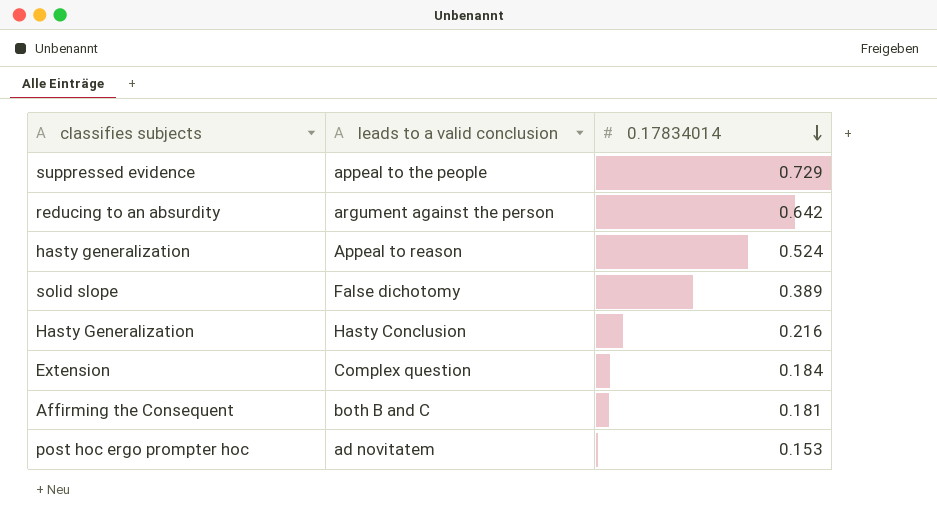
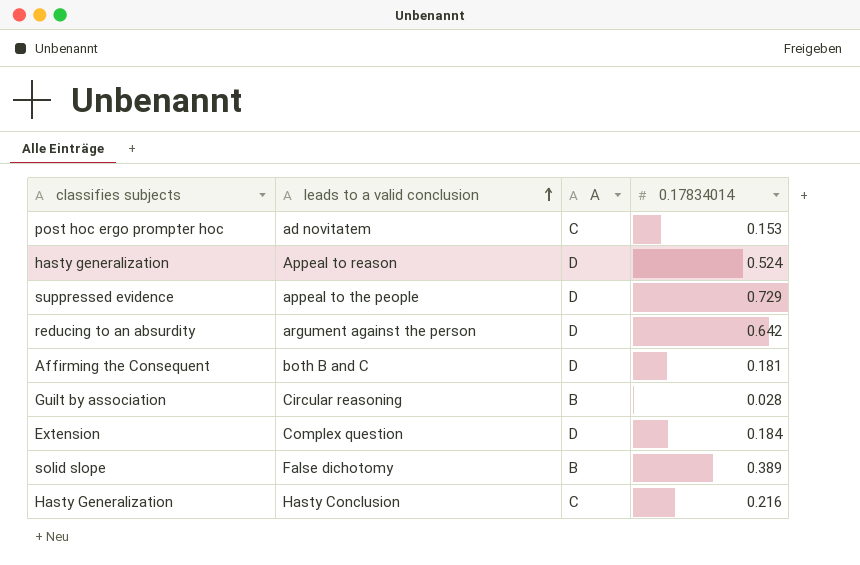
row order: 0.17834014 descending -> leads to a valid conclusion ascending
column A | position: none -> 3
row Guilt by association: none -> Circular reasoning | B | 0.028

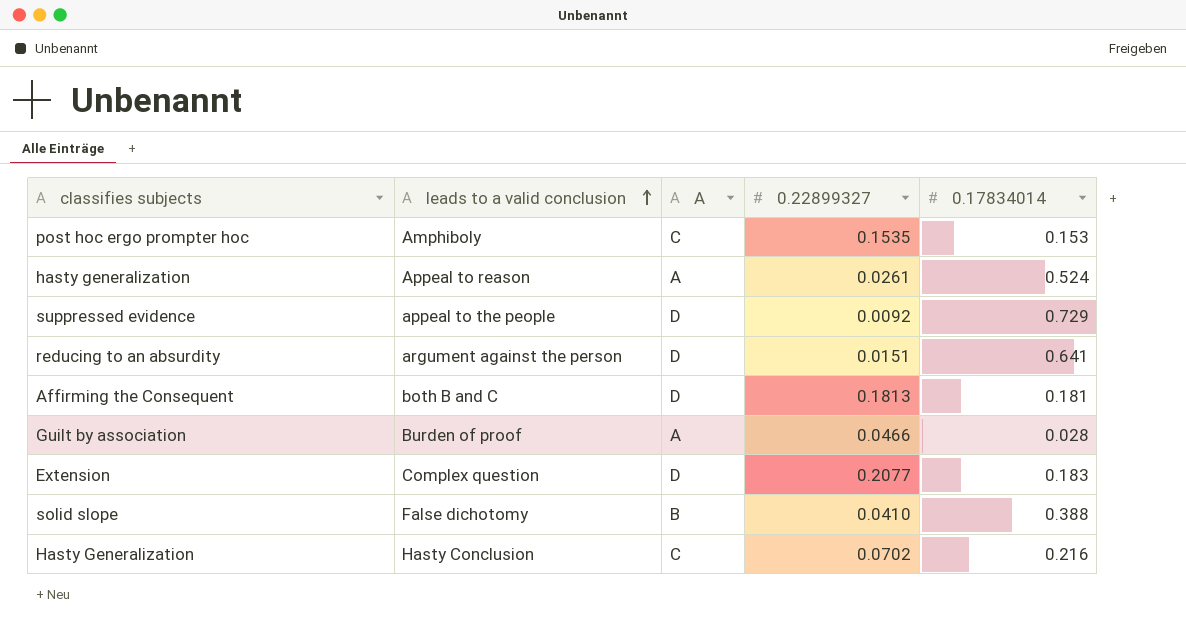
column 0.22899327 | position: none -> 4
post hoc ergo prompter hoc | leads to a valid conclusion: ad novitatem -> Amphiboly
hasty generalization | A: D -> A
reducing to an absurdity | 0.17834014: 0.642 -> 0.641
Guilt by association | leads to a valid conclusion: Circular reasoning -> Burden of proof
Guilt by association | A: B -> A
Extension | 0.17834014: 0.184 -> 0.183
solid slope | 0.17834014: 0.389 -> 0.388

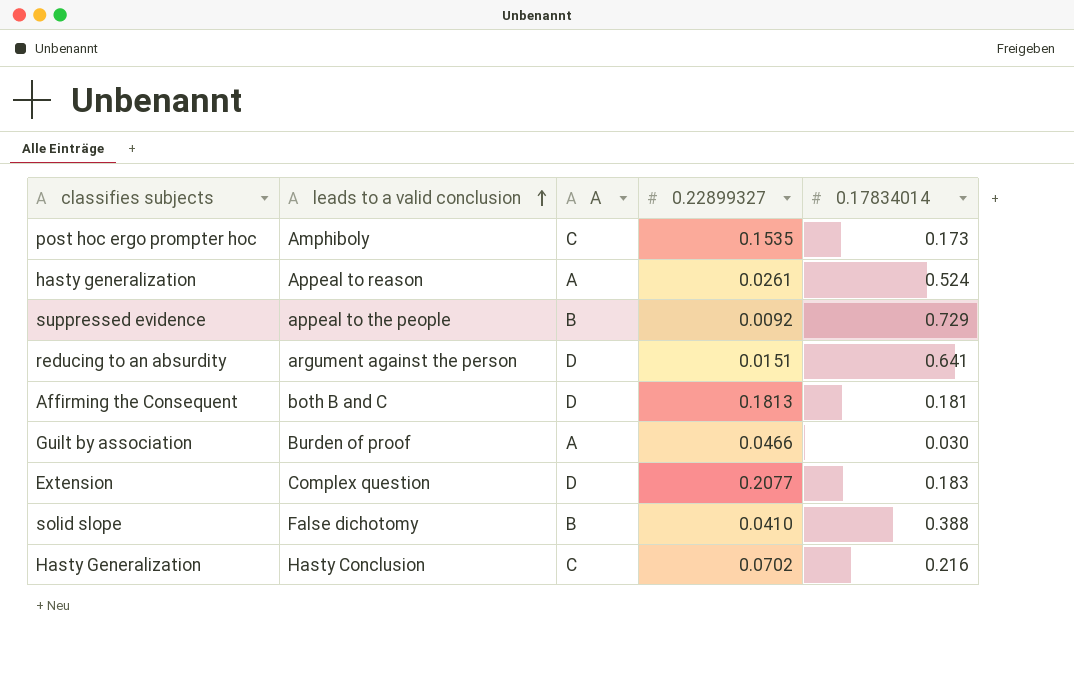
post hoc ergo prompter hoc | 0.17834014: 0.153 -> 0.173
suppressed evidence | A: D -> B
Guilt by association | 0.17834014: 0.028 -> 0.030

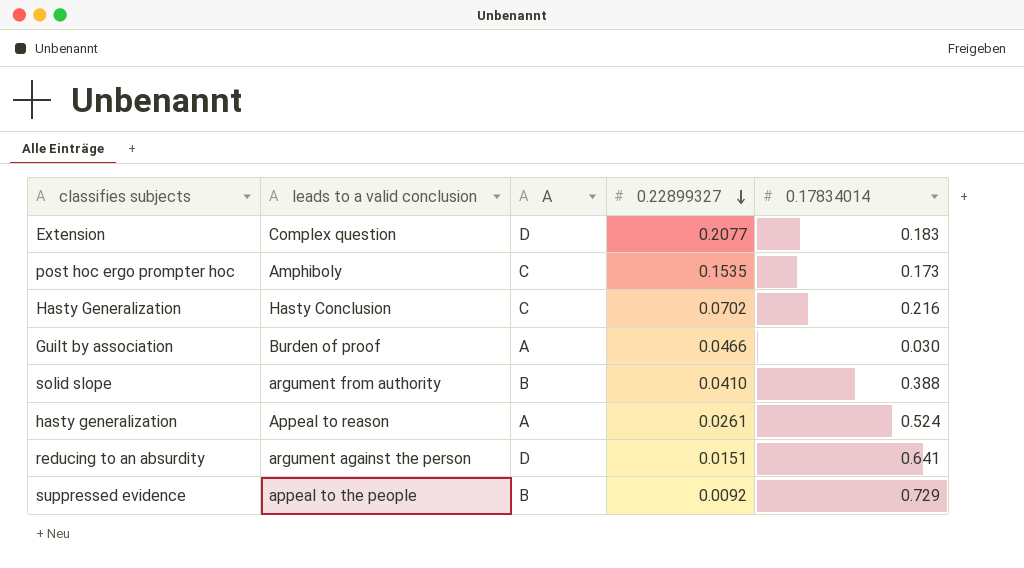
row order: leads to a valid conclusion ascending -> 0.22899327 descending
row Affirming the Consequent: both B and C | D | 0.1813 | 0.181 -> none
solid slope | leads to a valid conclusion: False dichotomy -> argument from authority

